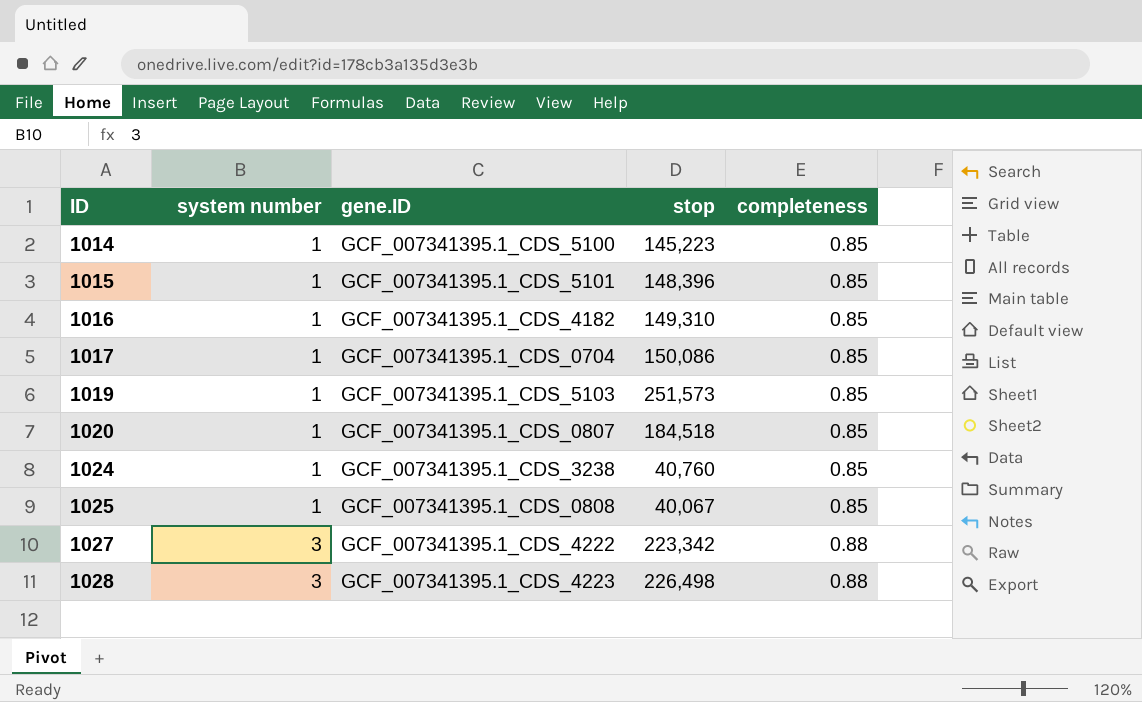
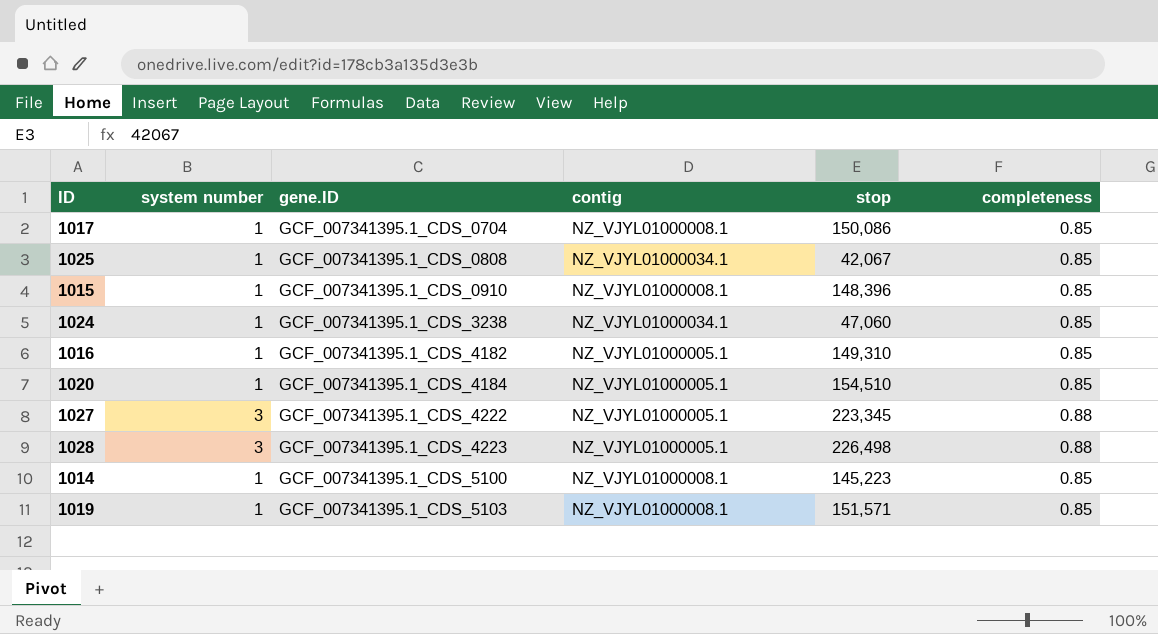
row order: ID ascending -> gene.ID ascending
column contig | position: none -> 4
1025 | stop: 40,067 -> 42,067
1015 | gene.ID: GCF_007341395.1_CDS_5101 -> GCF_007341395.1_CDS_0910
1024 | stop: 40,760 -> 47,060
1020 | gene.ID: GCF_007341395.1_CDS_0807 -> GCF_007341395.1_CDS_4184
1020 | stop: 184,518 -> 154,510
1027 | stop: 223,342 -> 223,345
1019 | stop: 251,573 -> 151,571

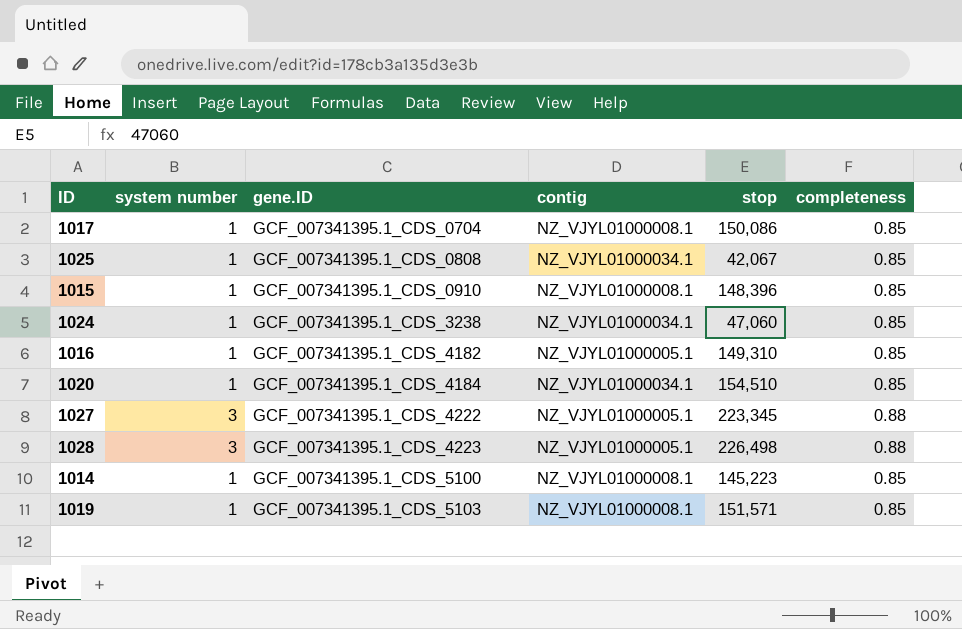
1020 | contig: NZ_VJYL01000005.1 -> NZ_VJYL01000034.1

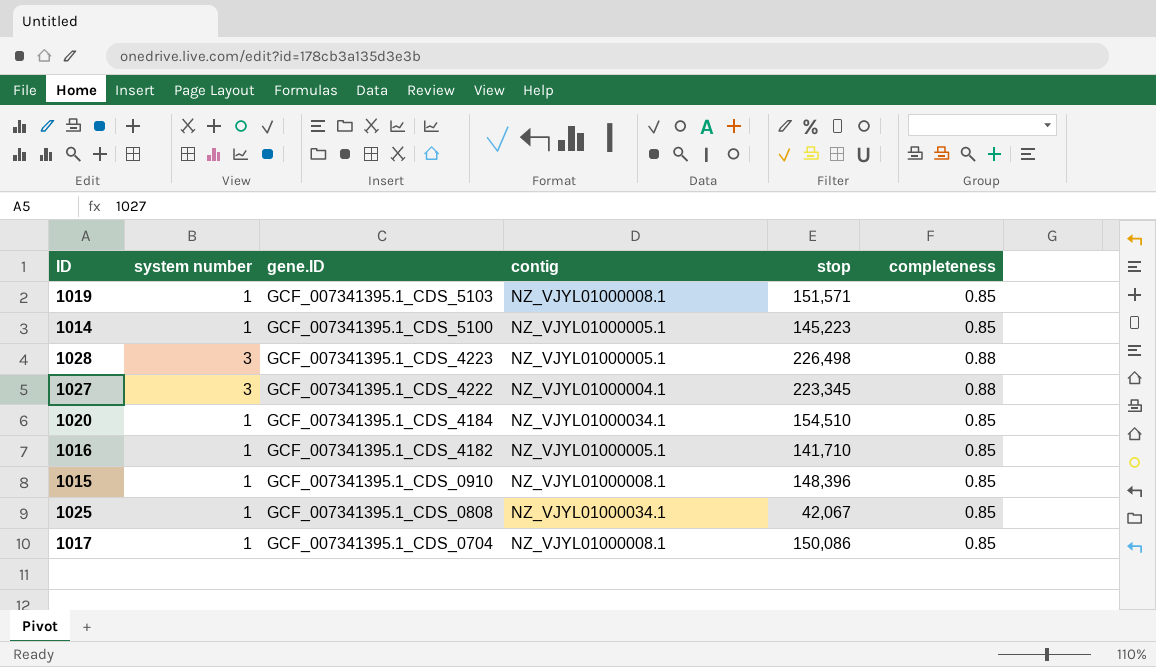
row order: gene.ID ascending -> gene.ID descending
row 1024: 1 | GCF_007341395.1_CDS_3238 | NZ_VJYL01000034.1 | 47,060 | 0.85 -> none
1014 | contig: NZ_VJYL01000008.1 -> NZ_VJYL01000005.1
1027 | contig: NZ_VJYL01000005.1 -> NZ_VJYL01000004.1
1016 | stop: 149,310 -> 141,710

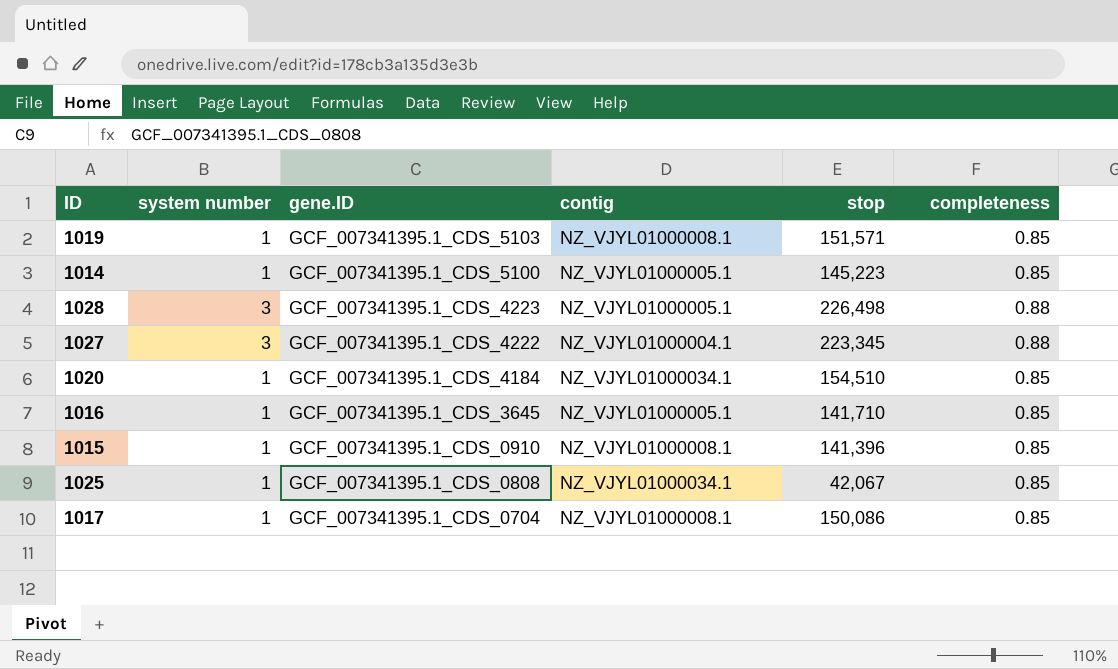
1016 | gene.ID: GCF_007341395.1_CDS_4182 -> GCF_007341395.1_CDS_3645
1015 | stop: 148,396 -> 141,396

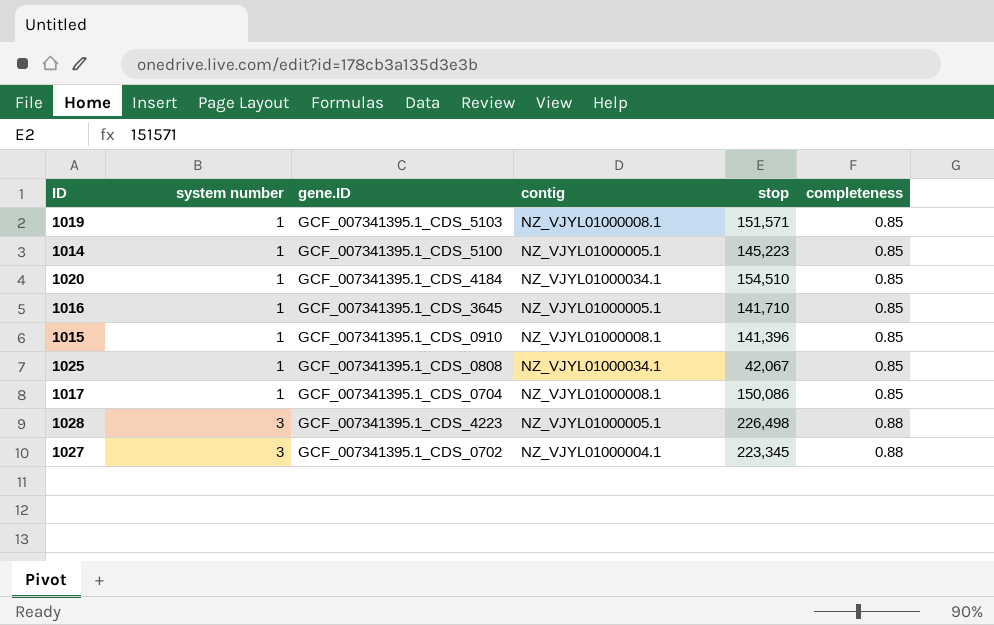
row order: gene.ID descending -> system number ascending
1027 | gene.ID: GCF_007341395.1_CDS_4222 -> GCF_007341395.1_CDS_0702

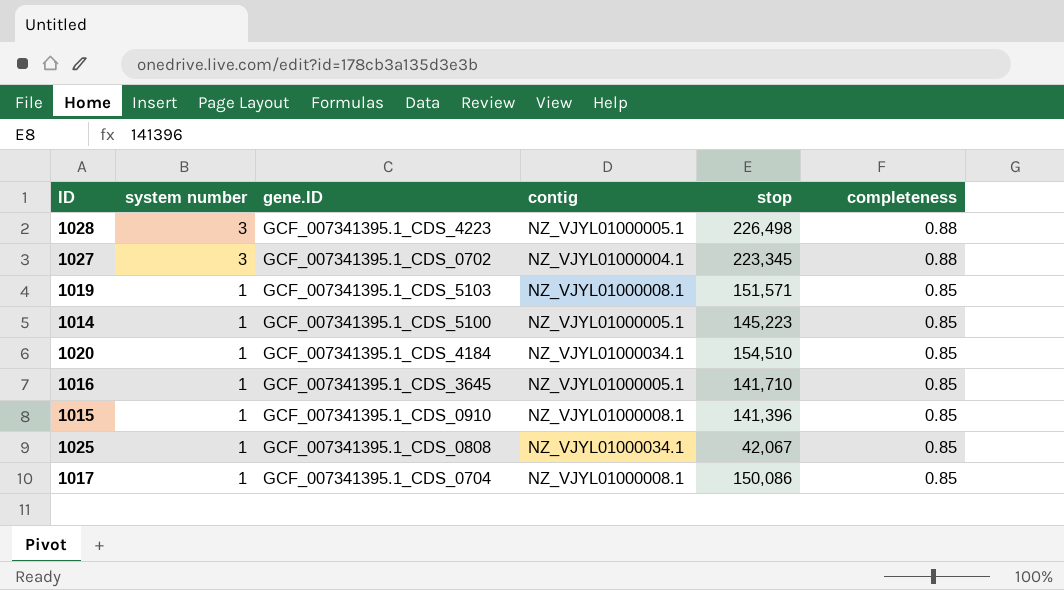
row order: system number ascending -> system number descending

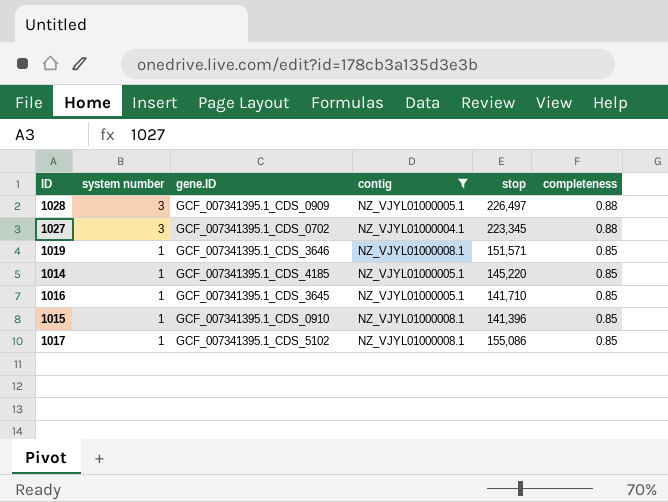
filter: none -> contig != NZ_VJYL01000034.1
1028 | gene.ID: GCF_007341395.1_CDS_4223 -> GCF_007341395.1_CDS_0909
1028 | stop: 226,498 -> 226,497
1019 | gene.ID: GCF_007341395.1_CDS_5103 -> GCF_007341395.1_CDS_3646
1014 | gene.ID: GCF_007341395.1_CDS_5100 -> GCF_007341395.1_CDS_4185
1014 | stop: 145,223 -> 145,220
1017 | gene.ID: GCF_007341395.1_CDS_0704 -> GCF_007341395.1_CDS_5102
1017 | stop: 150,086 -> 155,086

